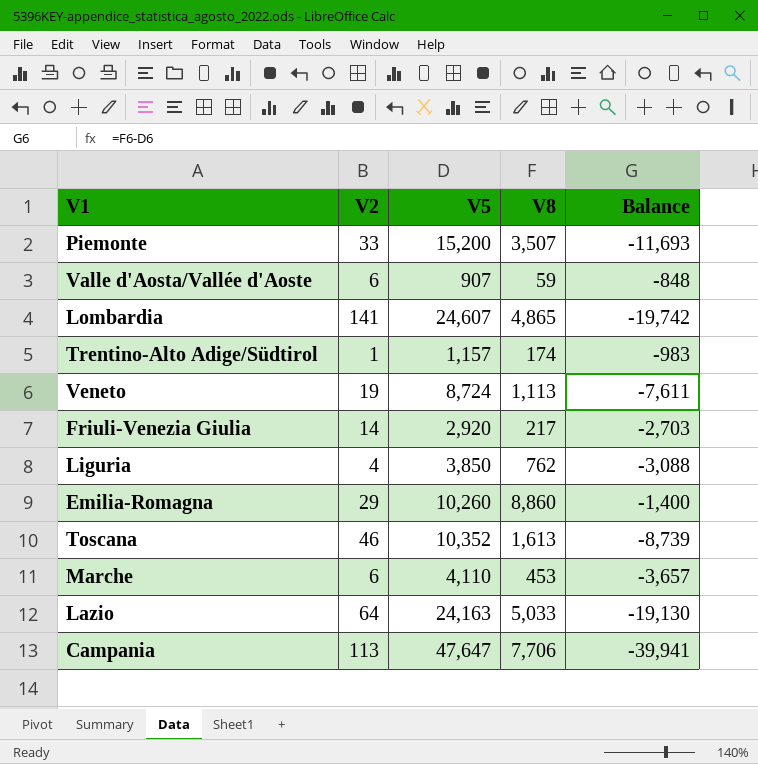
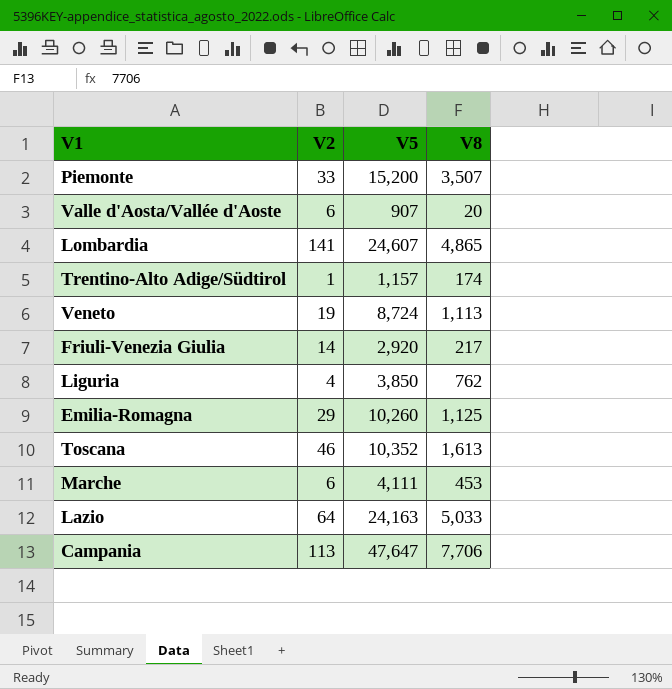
column Balance | formula: [V8] - [V5] -> none
Valle d'Aosta/Vallée d'Aoste | V8: 59 -> 20
Emilia-Romagna | V8: 8,860 -> 1,125
Marche | V5: 4,110 -> 4,111

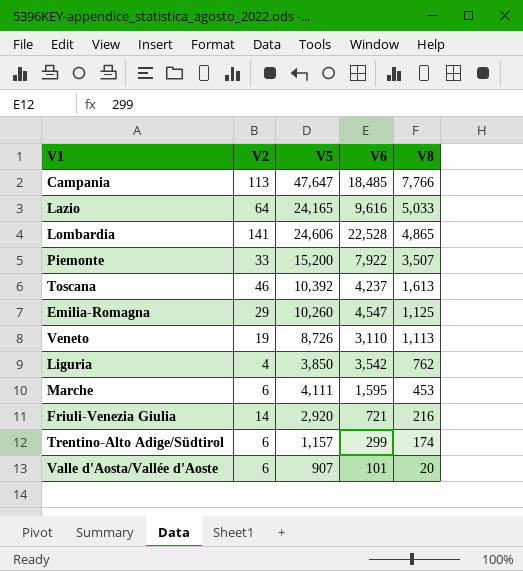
row order: none -> V8 descending
column V6 | position: none -> 4
Campania | V8: 7,706 -> 7,766
Lazio | V5: 24,163 -> 24,165
Lombardia | V5: 24,607 -> 24,606
Toscana | V5: 10,352 -> 10,392
Veneto | V5: 8,724 -> 8,726
Friuli-Venezia Giulia | V8: 217 -> 216
Trentino-Alto Adige/Südtirol | V2: 1 -> 6

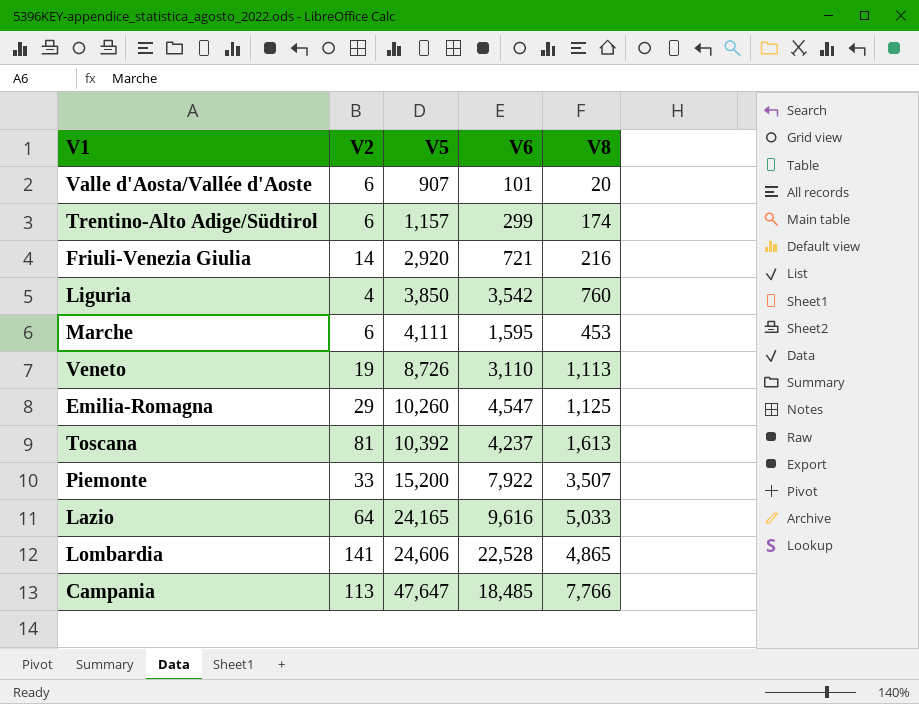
row order: V8 descending -> V5 ascending
Liguria | V8: 762 -> 760
Toscana | V2: 46 -> 81

